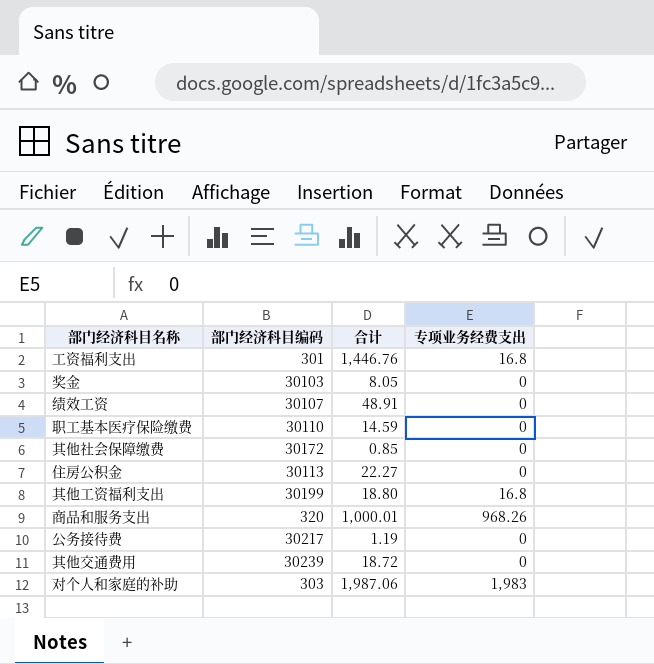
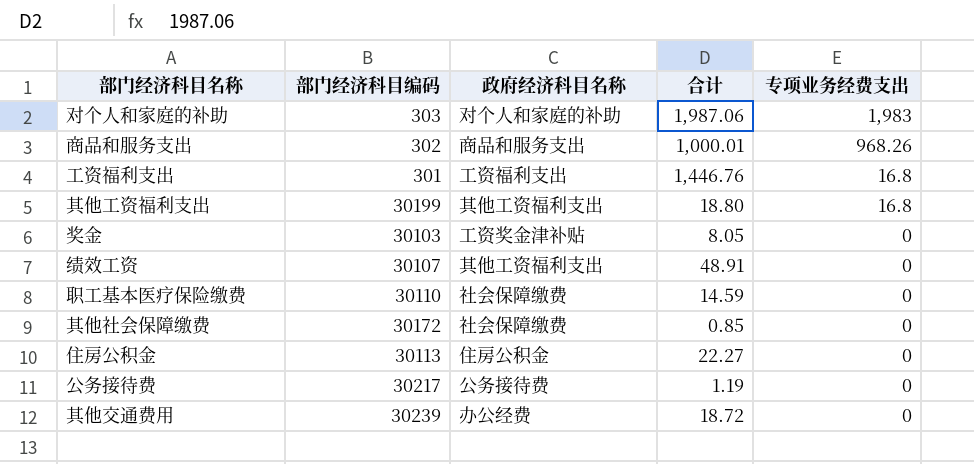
row order: none -> 专项业务经费支出 descending
column 政府经济科目名称 | position: none -> 3
商品和服务支出 | 部门经济科目编码: 320 -> 302

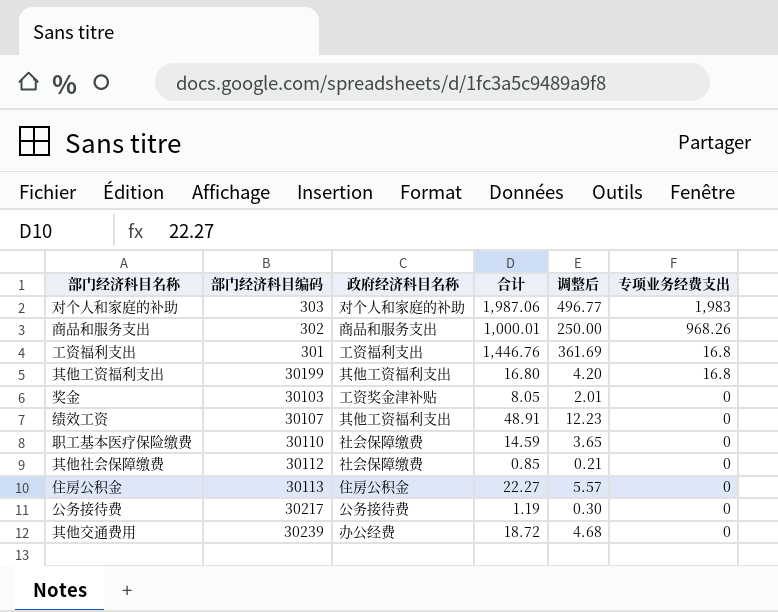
column 调整后 | formula: none -> [合计] * 0.25
其他工资福利支出 | 合计: 18.80 -> 16.80
其他社会保障缴费 | 部门经济科目编码: 30172 -> 30112

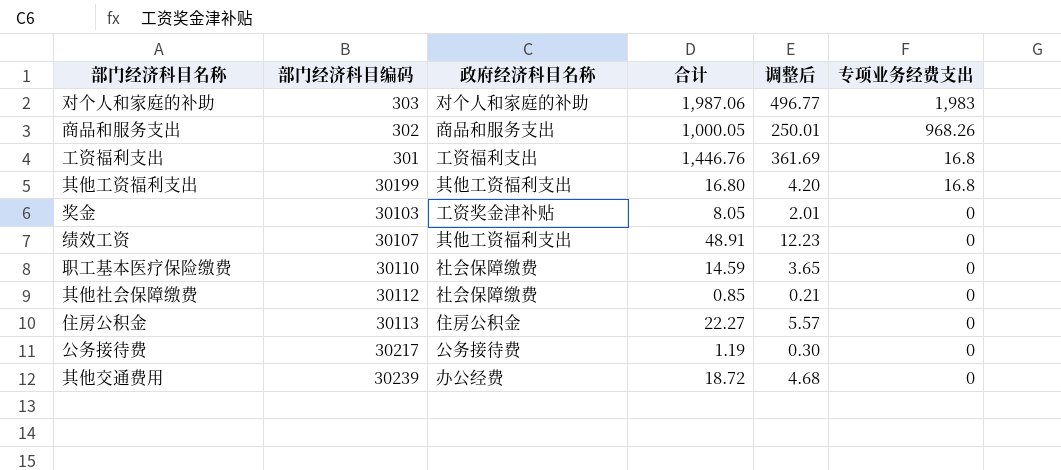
商品和服务支出 | 合计: 1,000.01 -> 1,000.05
商品和服务支出 | 调整后: 250.00 -> 250.01

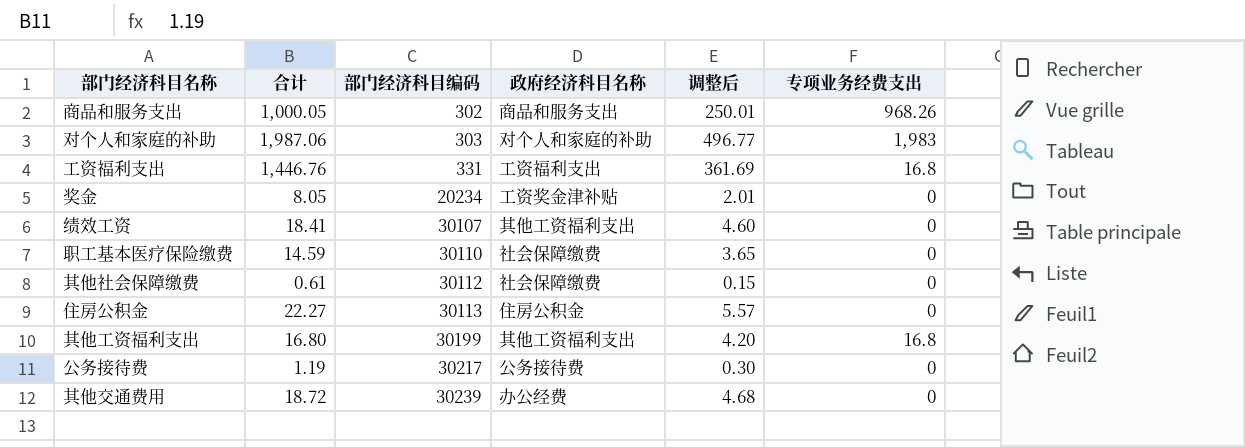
row order: 专项业务经费支出 descending -> 部门经济科目编码 ascending
column 合计 | position: 4 -> 2
工资福利支出 | 部门经济科目编码: 301 -> 331
奖金 | 部门经济科目编码: 30103 -> 20234
绩效工资 | 合计: 48.91 -> 18.41
绩效工资 | 调整后: 12.23 -> 4.60
其他社会保障缴费 | 合计: 0.85 -> 0.61
其他社会保障缴费 | 调整后: 0.21 -> 0.15

